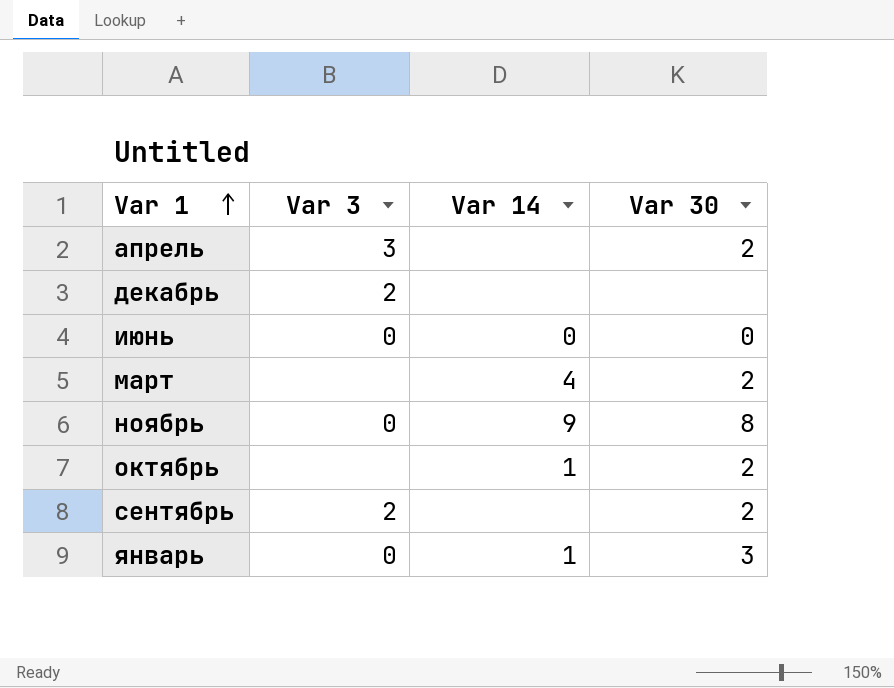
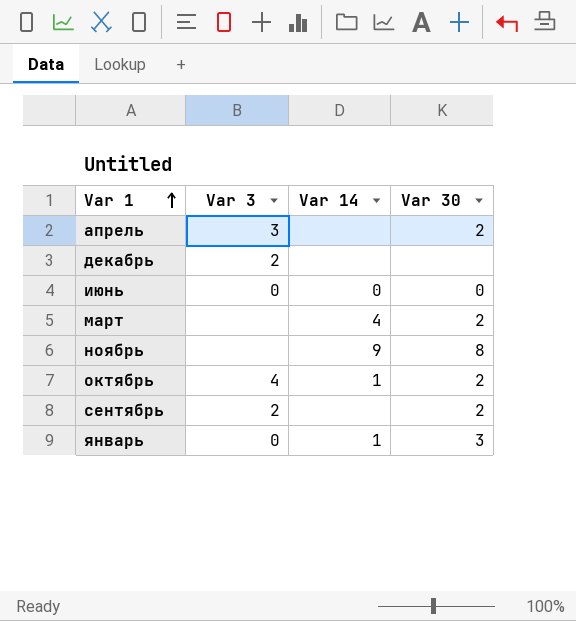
ноябрь | Var 3: 0 -> none
октябрь | Var 3: none -> 4

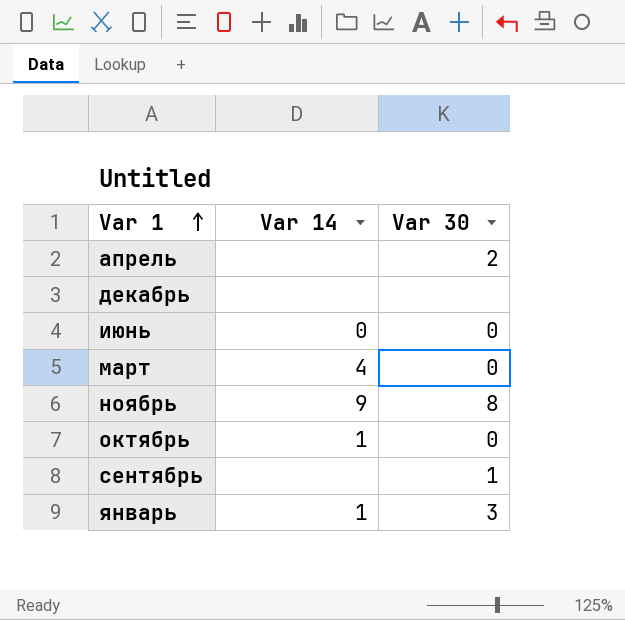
column Var 3 | position: 2 -> none
март | Var 30: 2 -> 0
октябрь | Var 30: 2 -> 0
сентябрь | Var 30: 2 -> 1

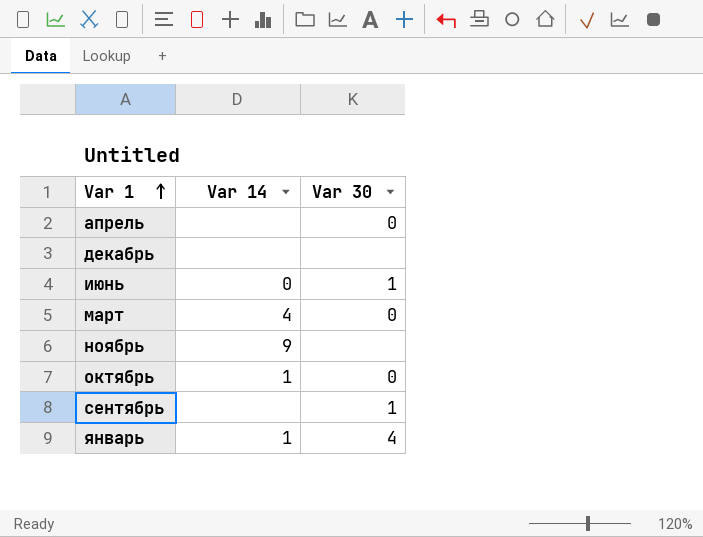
апрель | Var 30: 2 -> 0
июнь | Var 30: 0 -> 1
ноябрь | Var 30: 8 -> none
январь | Var 30: 3 -> 4

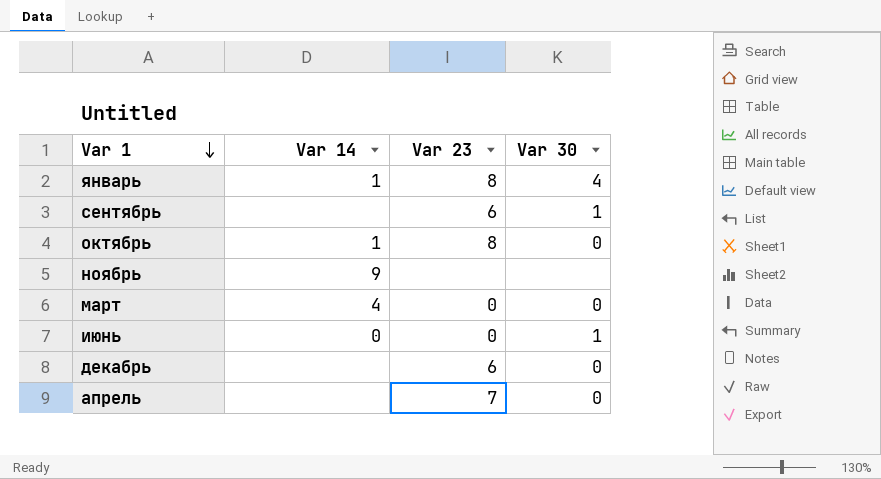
row order: Var 1 ascending -> Var 1 descending
column Var 23 | position: none -> 3
декабрь | Var 30: none -> 0

